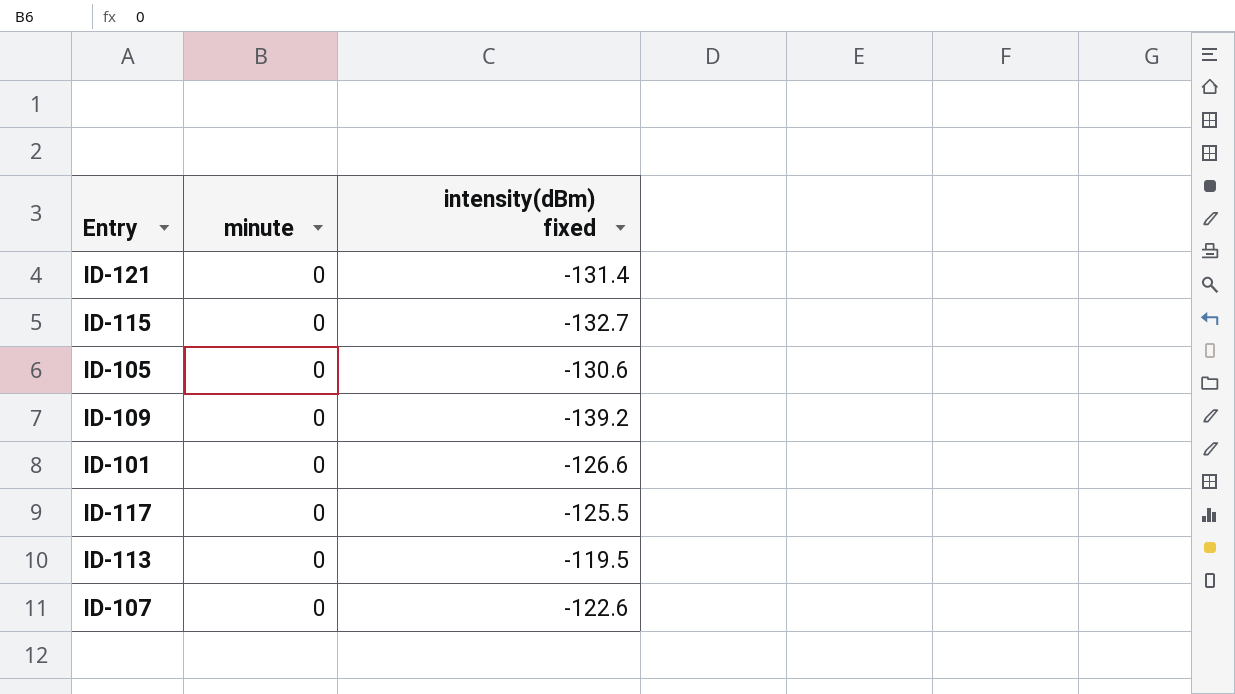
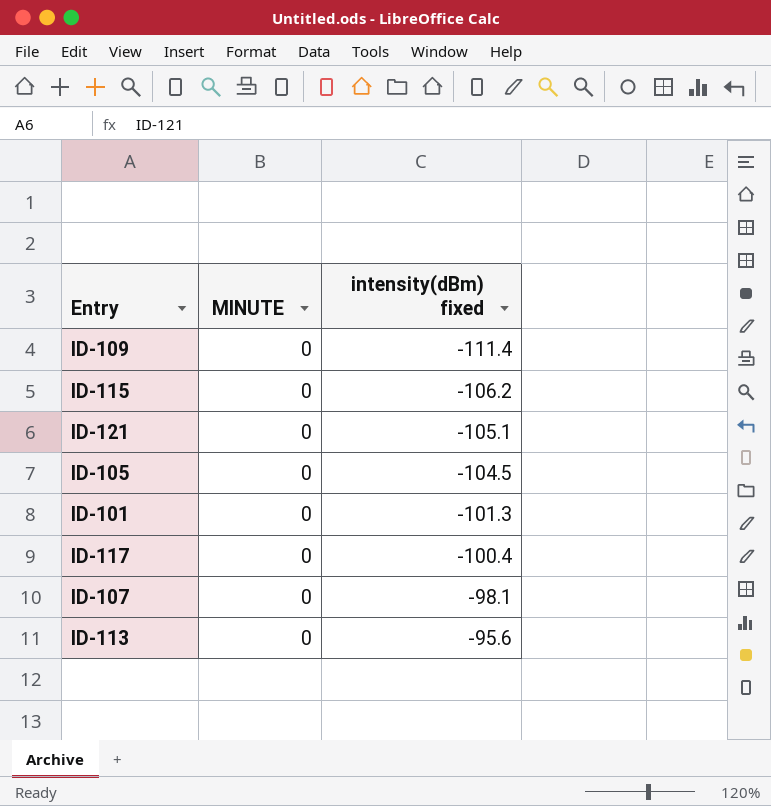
row order: none -> intensity(dBm) fixed ascending
column name: minute -> MINUTE
ID-109 | intensity(dBm) fixed: -139.2 -> -111.4
ID-115 | intensity(dBm) fixed: -132.7 -> -106.2
ID-121 | intensity(dBm) fixed: -131.4 -> -105.1
ID-105 | intensity(dBm) fixed: -130.6 -> -104.5
ID-101 | intensity(dBm) fixed: -126.6 -> -101.3
ID-117 | intensity(dBm) fixed: -125.5 -> -100.4
ID-107 | intensity(dBm) fixed: -122.6 -> -98.1
ID-113 | intensity(dBm) fixed: -119.5 -> -95.6

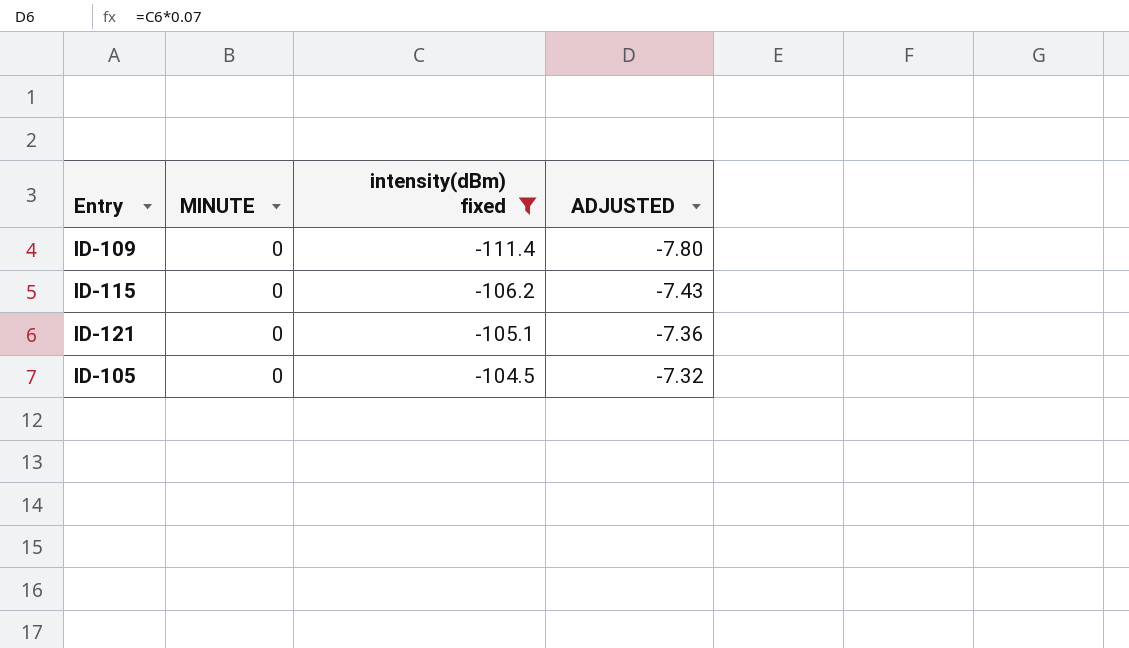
filter: none -> intensity(dBm) fixed <= -104.5
column ADJUSTED | formula: none -> [intensity(dBm) fixed] * 0.07

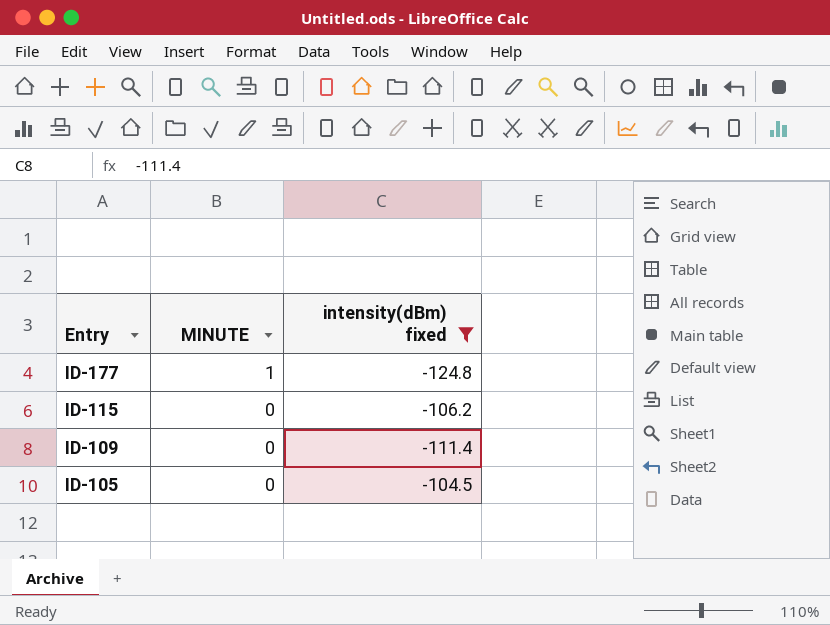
row order: intensity(dBm) fixed ascending -> Entry descending
column ADJUSTED | formula: [intensity(dBm) fixed] * 0.07 -> none
row ID-121: 0 | -105.1 | -7.36 -> none
row ID-177: none -> 1 | -124.8

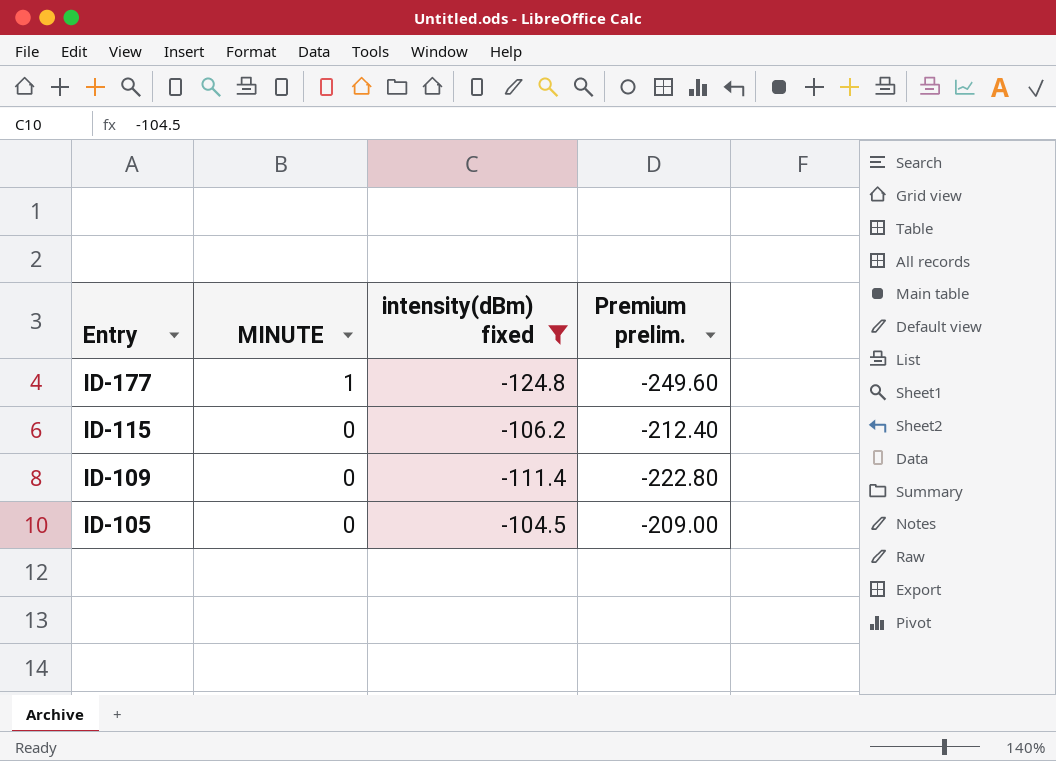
column Premium prelim. | formula: none -> [intensity(dBm) fixed] * 2

